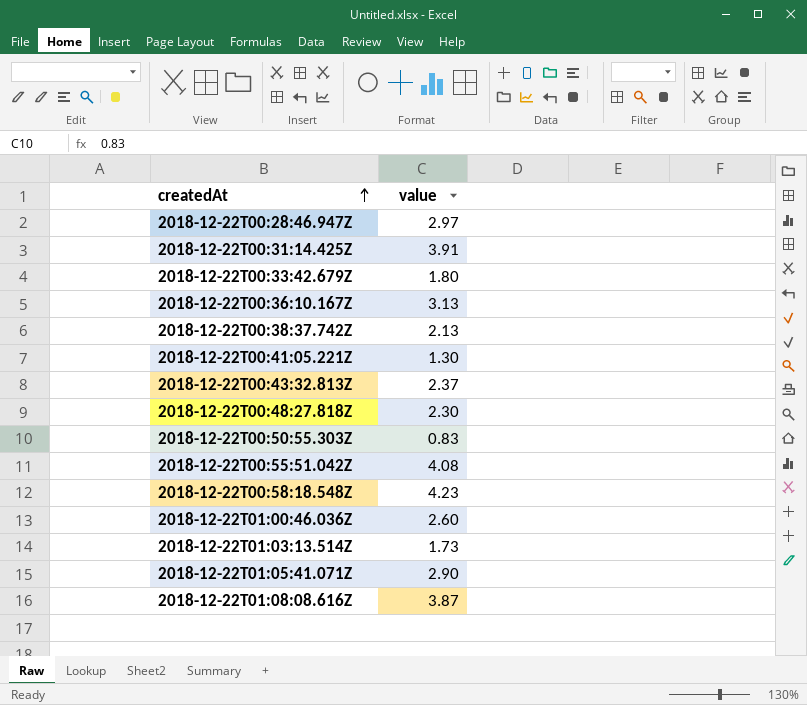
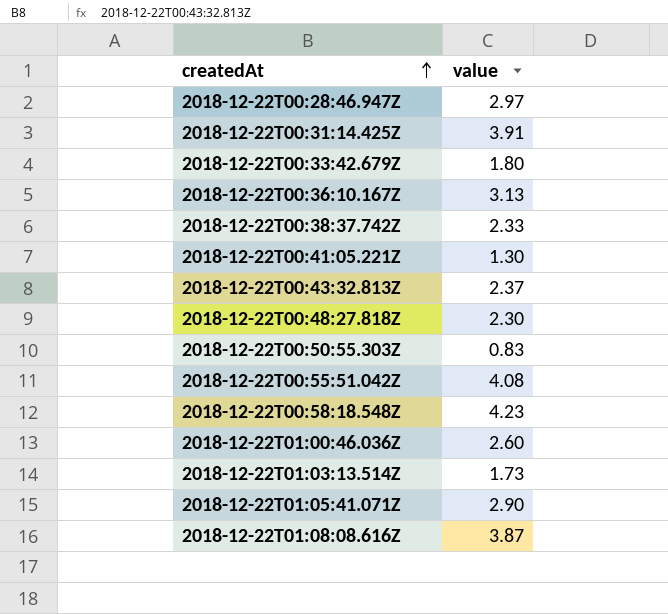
2018-12-22T00:38:37.742Z | value: 2.13 -> 2.33

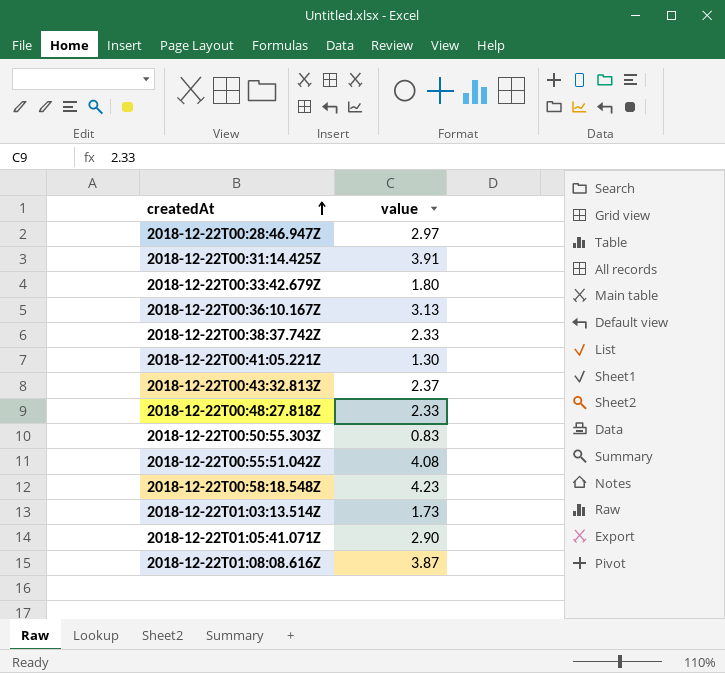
row 2018-12-22T01:00:46.036Z: 2.60 -> none
2018-12-22T00:48:27.818Z | value: 2.30 -> 2.33

